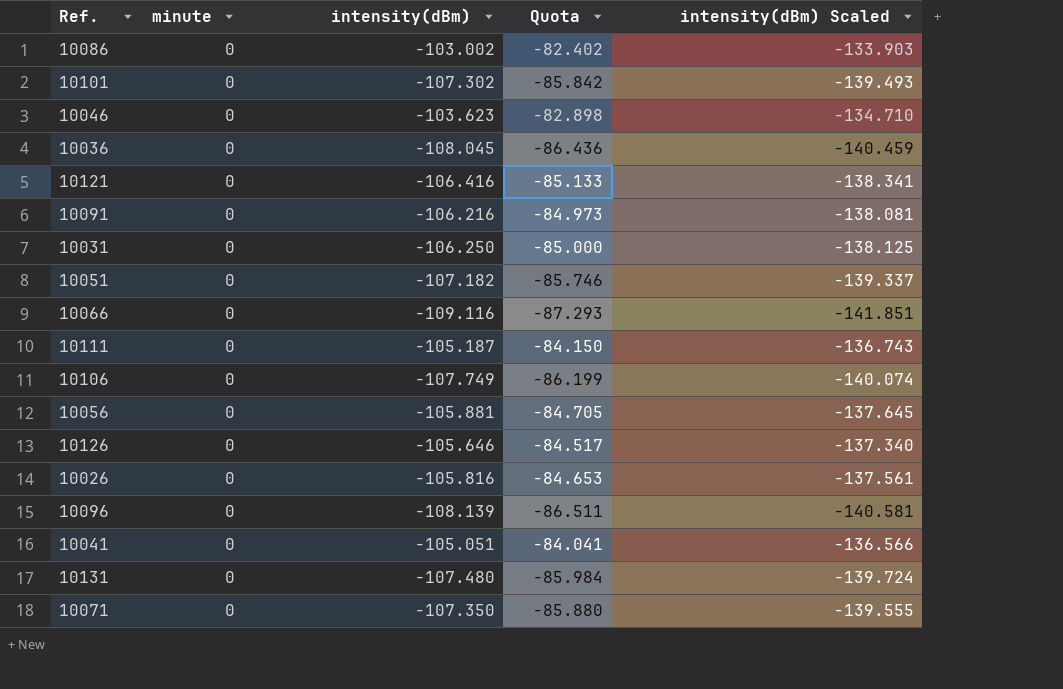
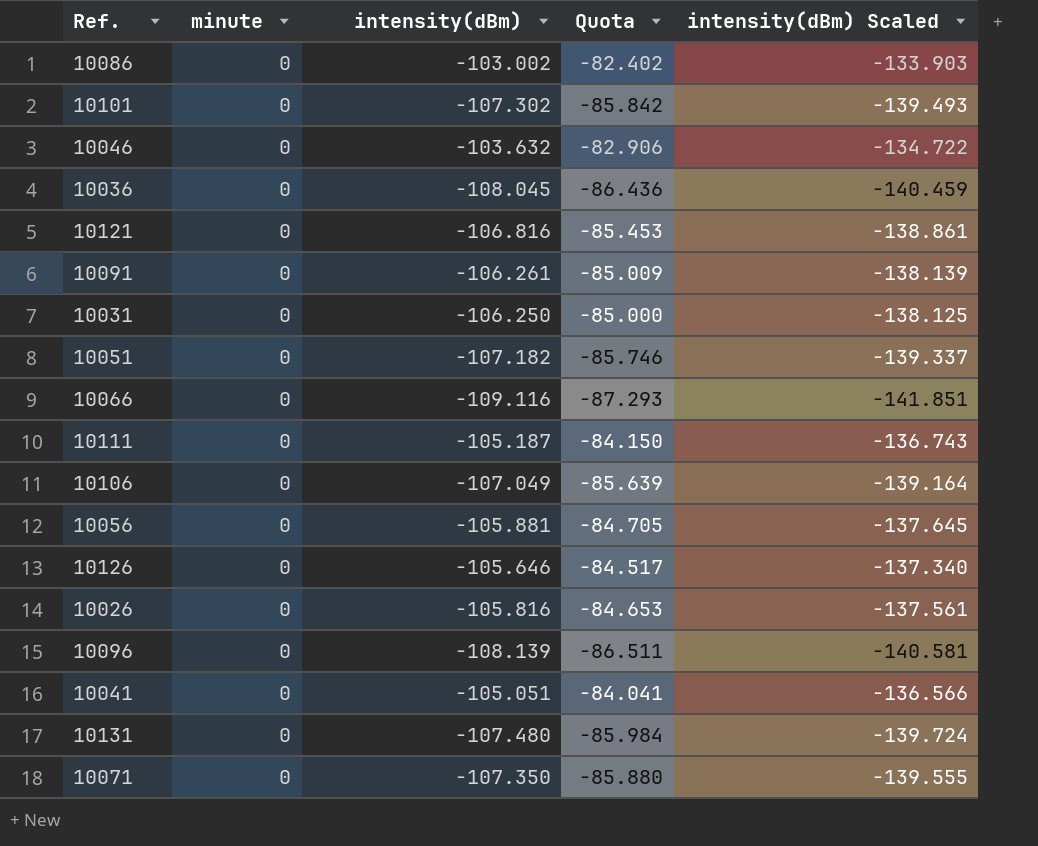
10046 | intensity(dBm): -103.623 -> -103.632
10046 | Quota: -82.898 -> -82.906
10046 | intensity(dBm) Scaled: -134.710 -> -134.722
10121 | intensity(dBm): -106.416 -> -106.816
10121 | Quota: -85.133 -> -85.453
10121 | intensity(dBm) Scaled: -138.341 -> -138.861
10091 | intensity(dBm): -106.216 -> -106.261
10091 | Quota: -84.973 -> -85.009
10091 | intensity(dBm) Scaled: -138.081 -> -138.139
10106 | intensity(dBm): -107.749 -> -107.049
10106 | Quota: -86.199 -> -85.639
10106 | intensity(dBm) Scaled: -140.074 -> -139.164

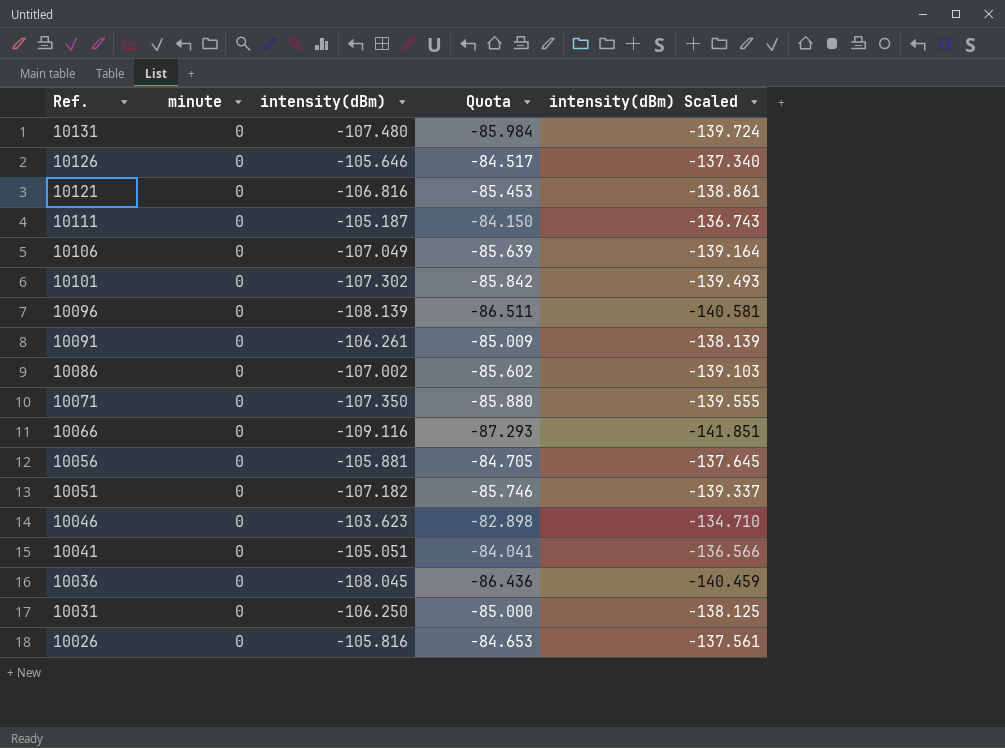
row order: none -> Ref. descending
10086 | intensity(dBm): -103.002 -> -107.002
10086 | Quota: -82.402 -> -85.602
10086 | intensity(dBm) Scaled: -133.903 -> -139.103
10046 | intensity(dBm): -103.632 -> -103.623
10046 | Quota: -82.906 -> -82.898
10046 | intensity(dBm) Scaled: -134.722 -> -134.710

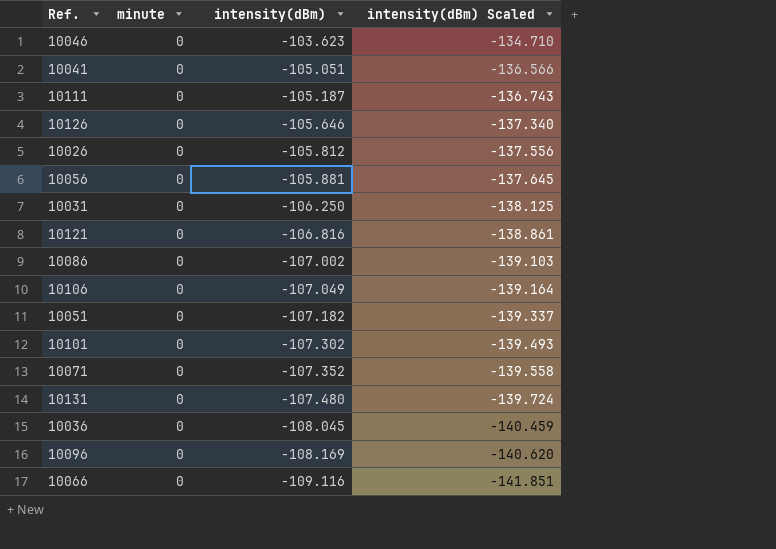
row order: Ref. descending -> intensity(dBm) descending
column Quota | formula: [intensity(dBm)] * 0.8 -> none
row 10091: 0 | -106.261 | -85.009 | -138.139 -> none
10026 | intensity(dBm): -105.816 -> -105.812
10026 | intensity(dBm) Scaled: -137.561 -> -137.556
10071 | intensity(dBm): -107.350 -> -107.352
10071 | intensity(dBm) Scaled: -139.555 -> -139.558
10096 | intensity(dBm): -108.139 -> -108.169
10096 | intensity(dBm) Scaled: -140.581 -> -140.620

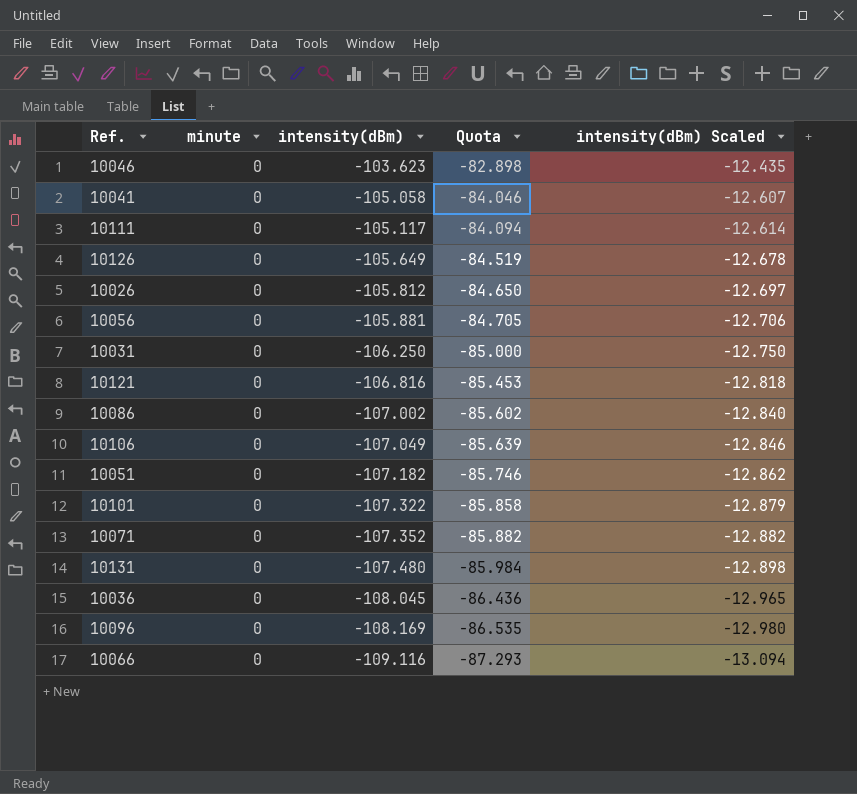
column Quota | formula: none -> [intensity(dBm)] * 0.8
column intensity(dBm) Scaled | formula: [intensity(dBm)] * 1.3 -> [intensity(dBm)] * 0.12
10041 | intensity(dBm): -105.051 -> -105.058
10111 | intensity(dBm): -105.187 -> -105.117
10126 | intensity(dBm): -105.646 -> -105.649
10101 | intensity(dBm): -107.302 -> -107.322

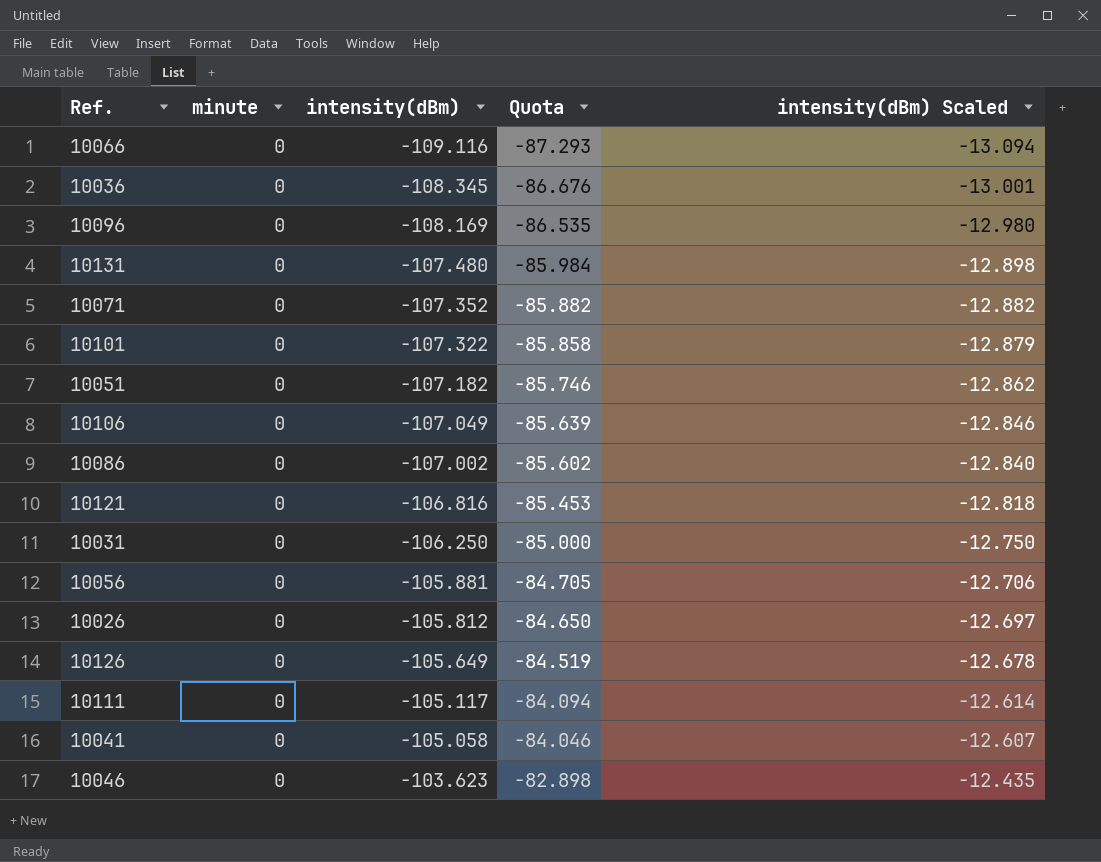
row order: intensity(dBm) descending -> intensity(dBm) ascending
10036 | intensity(dBm): -108.045 -> -108.345
10036 | Quota: -86.436 -> -86.676
10036 | intensity(dBm) Scaled: -12.965 -> -13.001

